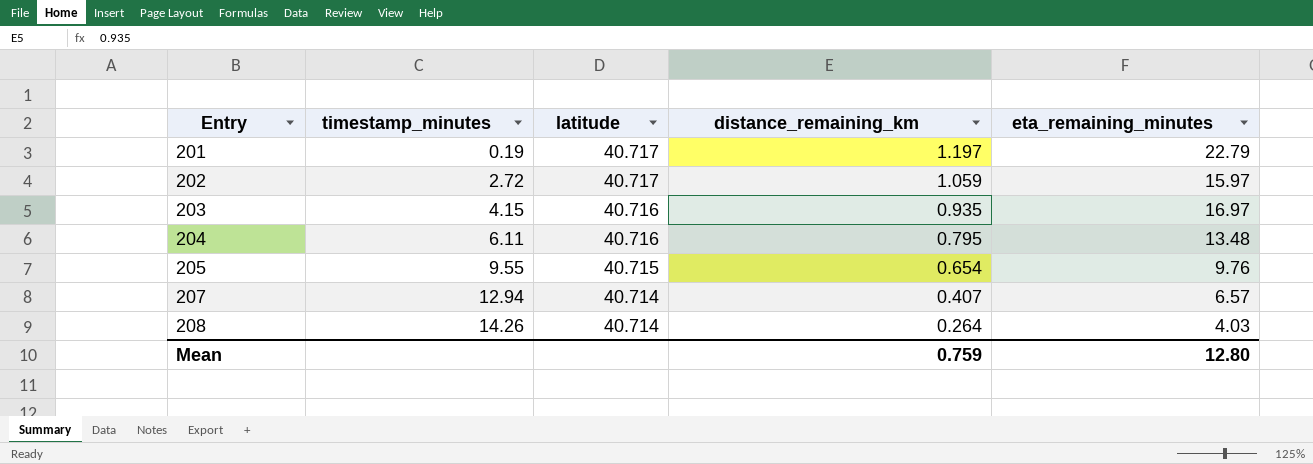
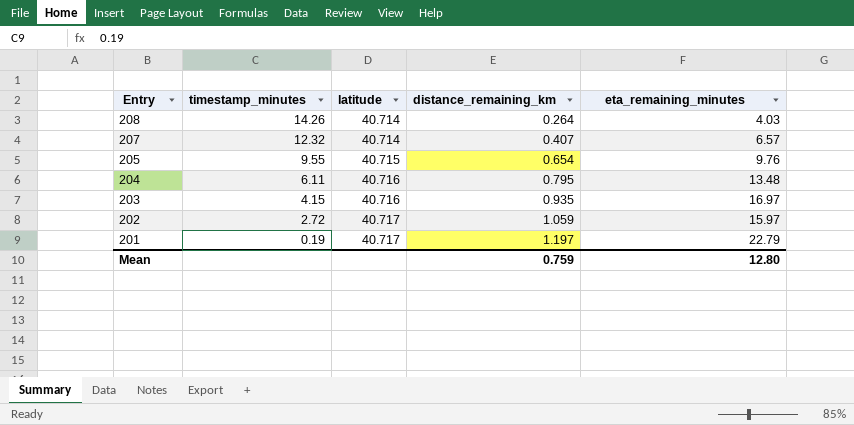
row order: Entry ascending -> Entry descending
207 | timestamp_minutes: 12.94 -> 12.32

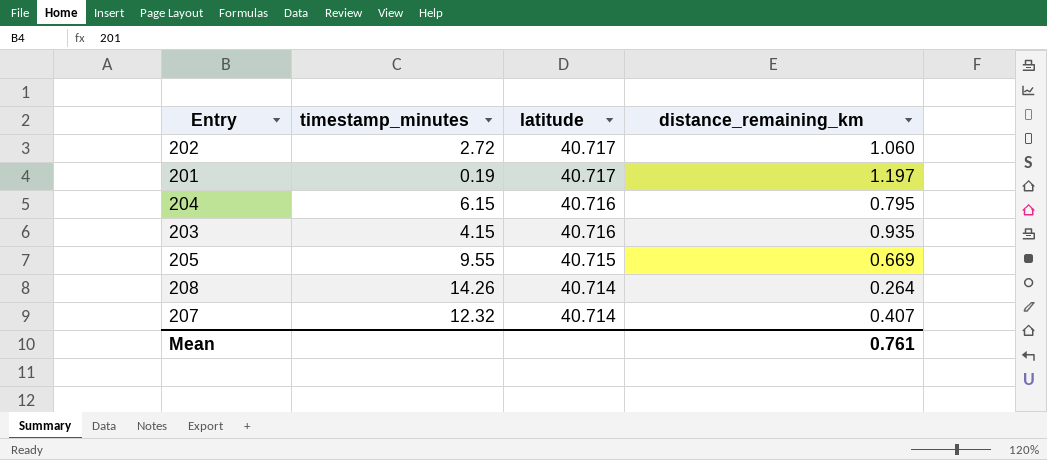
row order: Entry descending -> latitude descending
column eta_remaining_minutes | position: 5 -> none
202 | distance_remaining_km: 1.059 -> 1.060
204 | timestamp_minutes: 6.11 -> 6.15
205 | distance_remaining_km: 0.654 -> 0.669
Mean | distance_remaining_km: 0.759 -> 0.761

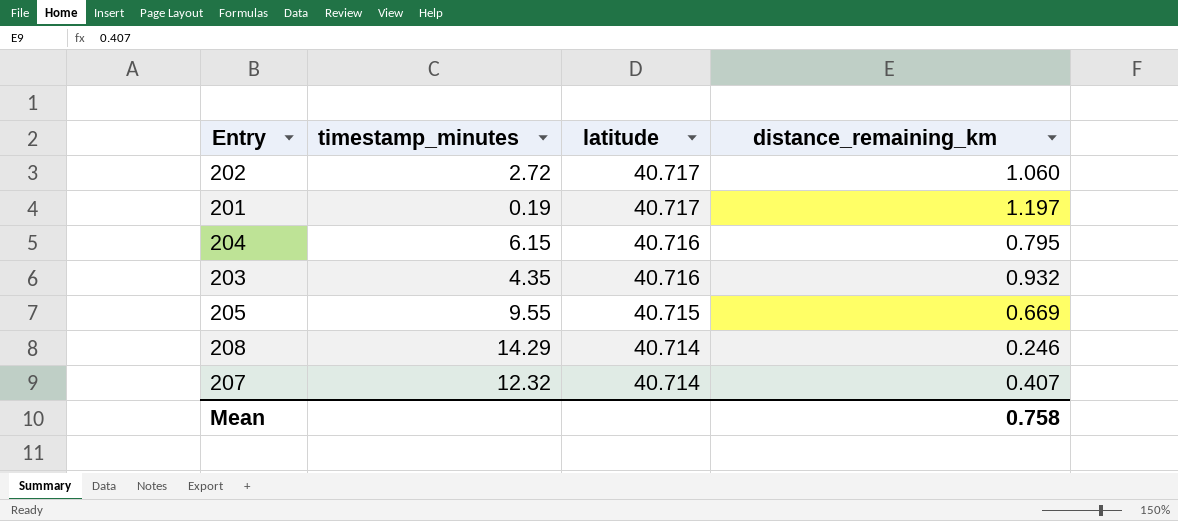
203 | timestamp_minutes: 4.15 -> 4.35
203 | distance_remaining_km: 0.935 -> 0.932
208 | timestamp_minutes: 14.26 -> 14.29
208 | distance_remaining_km: 0.264 -> 0.246
Mean | distance_remaining_km: 0.761 -> 0.758

